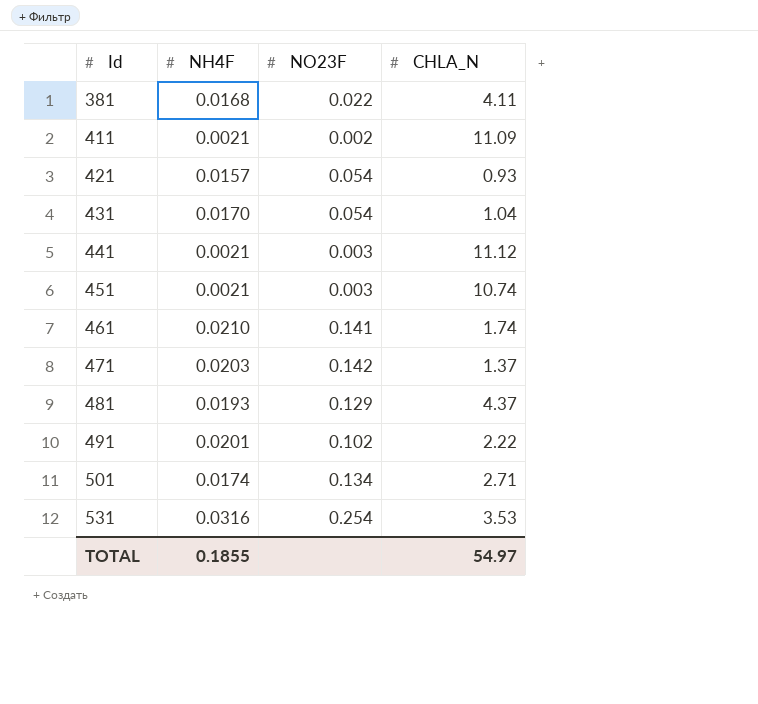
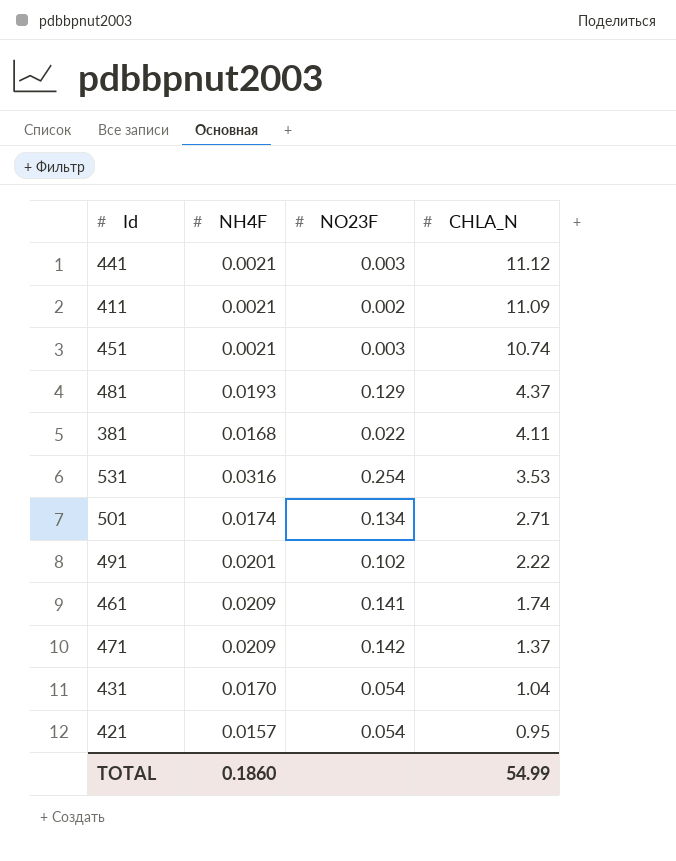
row order: Id ascending -> CHLA_N descending
461 | NH4F: 0.0210 -> 0.0209
471 | NH4F: 0.0203 -> 0.0209
421 | CHLA_N: 0.93 -> 0.95
TOTAL | NH4F: 0.1855 -> 0.1860
TOTAL | CHLA_N: 54.97 -> 54.99

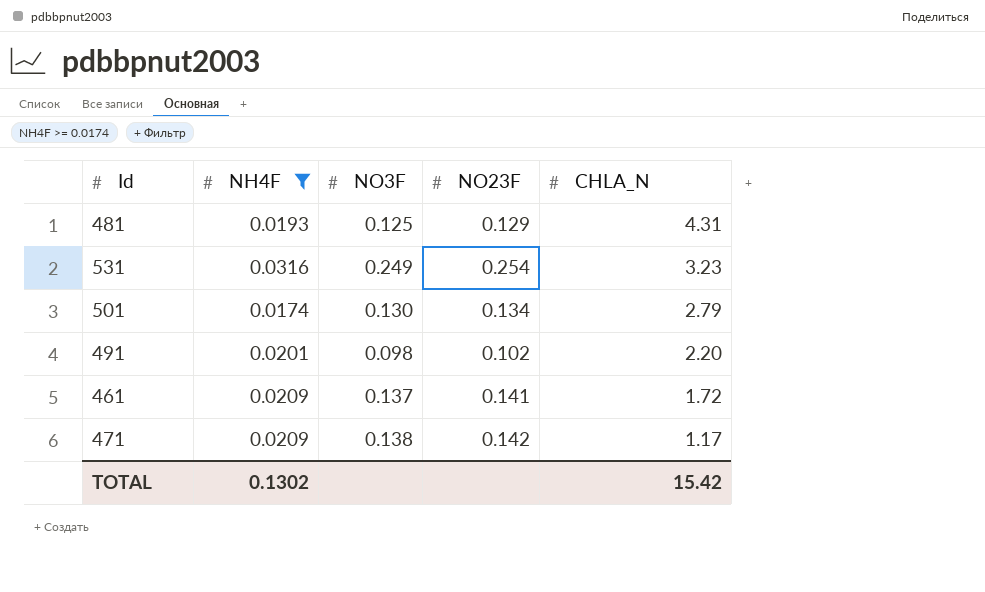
filter: none -> NH4F >= 0.0174
column NO3F | position: none -> 3
481 | CHLA_N: 4.37 -> 4.31
531 | CHLA_N: 3.53 -> 3.23
501 | CHLA_N: 2.71 -> 2.79
491 | CHLA_N: 2.22 -> 2.20
461 | CHLA_N: 1.74 -> 1.72
471 | CHLA_N: 1.37 -> 1.17
TOTAL | NH4F: 0.1860 -> 0.1302
TOTAL | CHLA_N: 54.99 -> 15.42

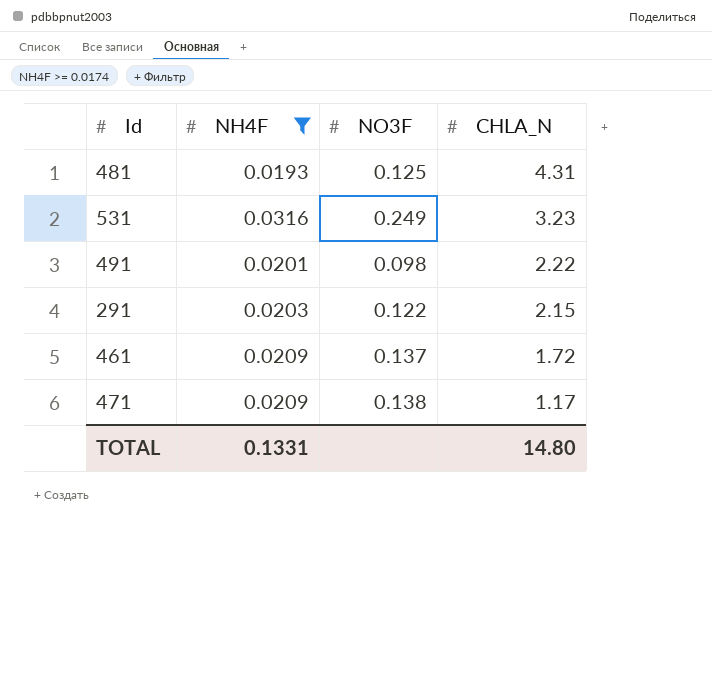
column NO23F | position: 4 -> none
row 501: 0.0174 | 0.130 | 0.134 | 2.79 -> none
491 | CHLA_N: 2.20 -> 2.22
row 291: none -> 0.0203 | 0.122 | 2.15
TOTAL | NH4F: 0.1302 -> 0.1331
TOTAL | CHLA_N: 15.42 -> 14.80

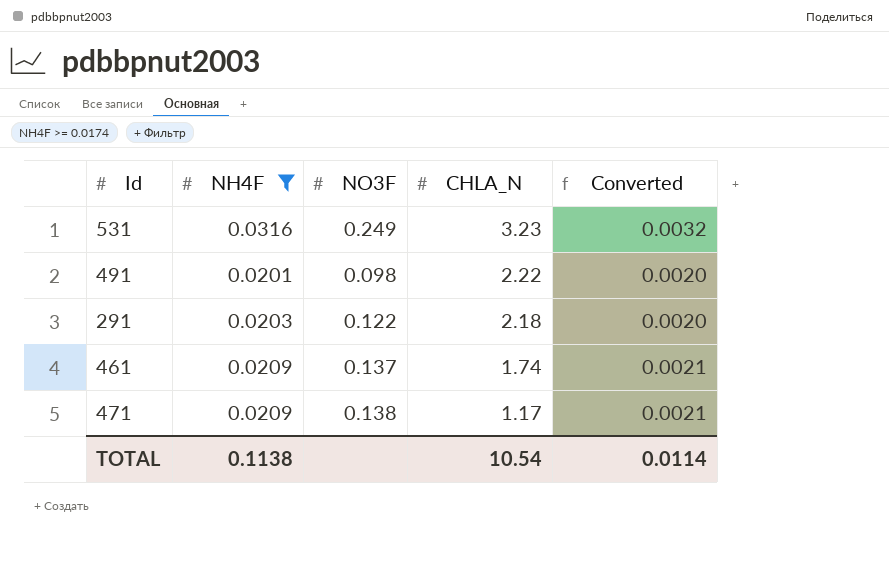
column Converted | formula: none -> [NH4F] * 0.1
row 481: 0.0193 | 0.125 | 4.31 -> none
291 | CHLA_N: 2.15 -> 2.18
461 | CHLA_N: 1.72 -> 1.74
TOTAL | NH4F: 0.1331 -> 0.1138
TOTAL | CHLA_N: 14.80 -> 10.54

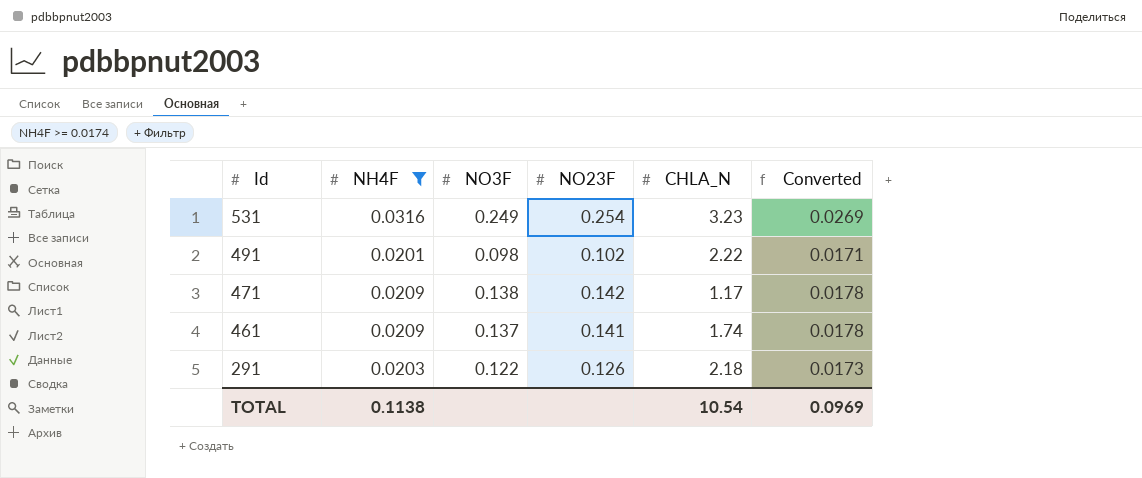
row order: CHLA_N descending -> Id descending
column NO23F | position: none -> 4
column Converted | formula: [NH4F] * 0.1 -> [NH4F] * 0.85
TOTAL | Converted: 0.0114 -> 0.0969

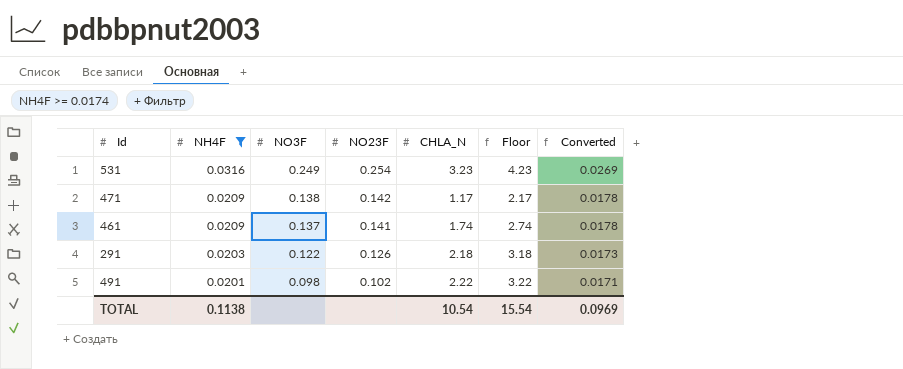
row order: Id descending -> NH4F descending
column Floor | formula: none -> [CHLA_N] + 1

